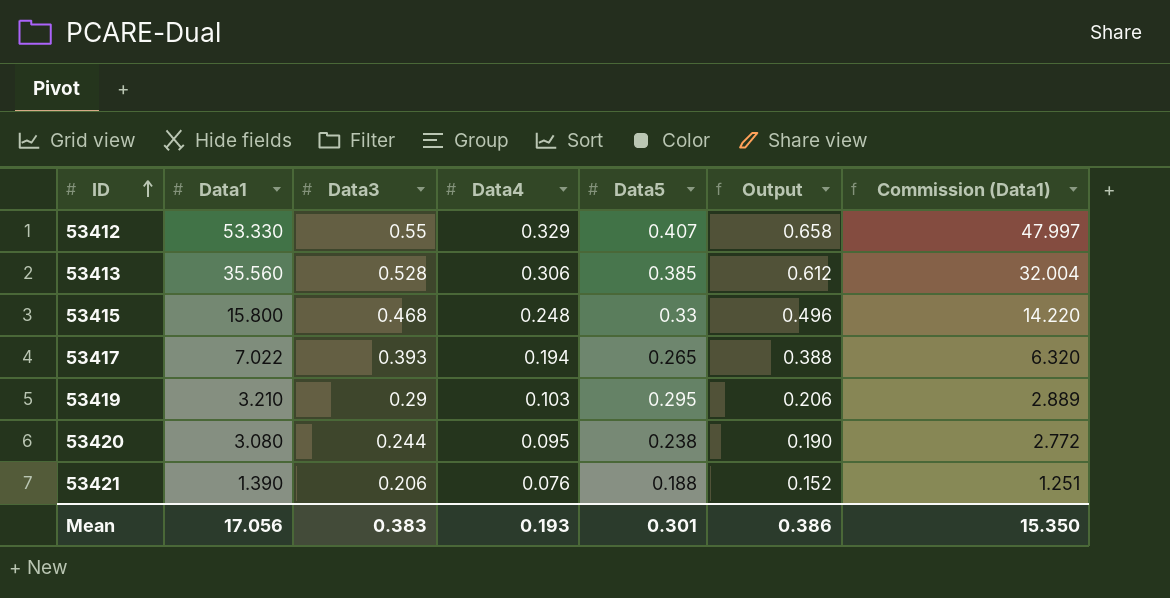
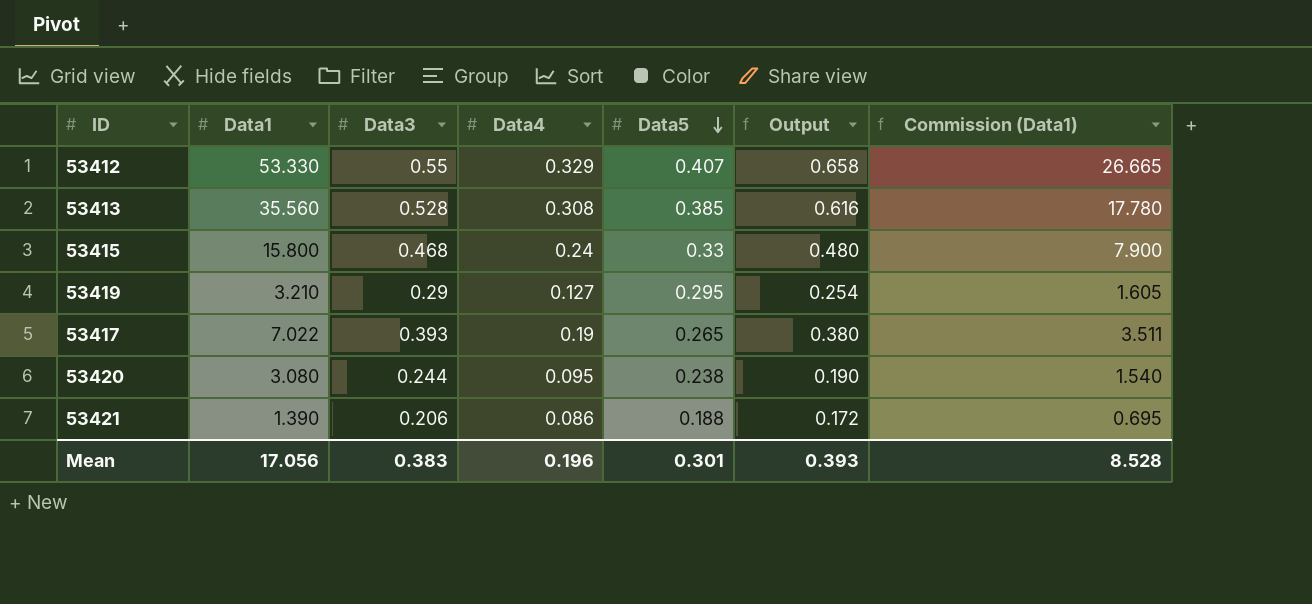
row order: ID ascending -> Data5 descending
column Commission (Data1) | formula: [Data1] * 0.9 -> [Data1] * 0.5
53413 | Data4: 0.306 -> 0.308
53413 | Output: 0.612 -> 0.616
53415 | Data4: 0.248 -> 0.24
53415 | Output: 0.496 -> 0.480
53419 | Data4: 0.103 -> 0.127
53419 | Output: 0.206 -> 0.254
53417 | Data4: 0.194 -> 0.19
53417 | Output: 0.388 -> 0.380
53421 | Data4: 0.076 -> 0.086
53421 | Output: 0.152 -> 0.172
Mean | Data4: 0.193 -> 0.196
Mean | Output: 0.386 -> 0.393
Mean | Commission (Data1): 15.350 -> 8.528

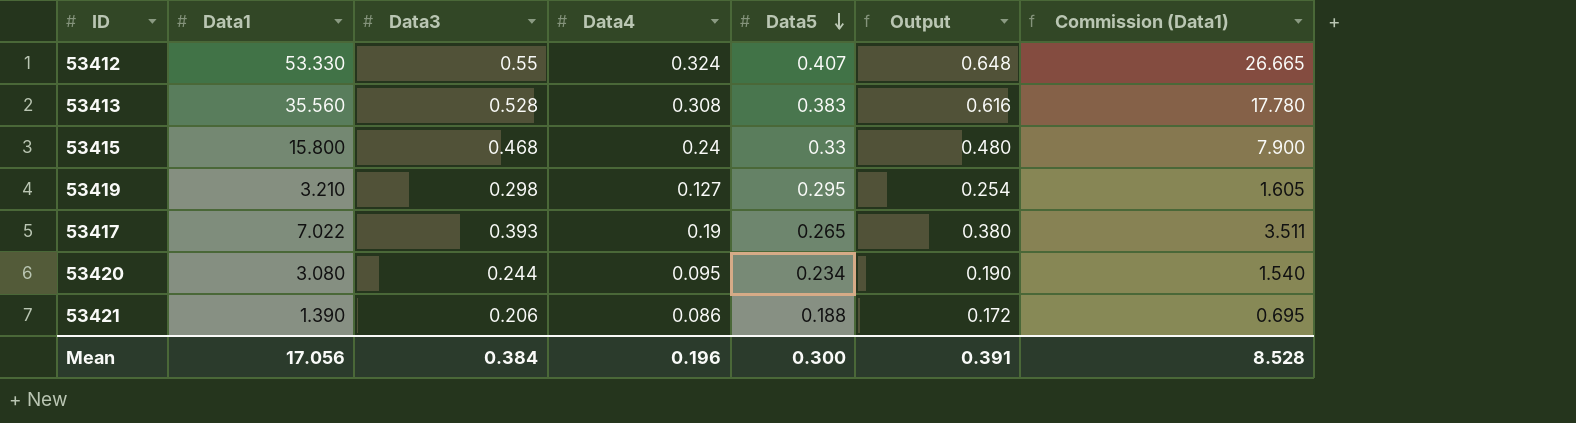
53412 | Data4: 0.329 -> 0.324
53412 | Output: 0.658 -> 0.648
53413 | Data5: 0.385 -> 0.383
53419 | Data3: 0.29 -> 0.298
53420 | Data5: 0.238 -> 0.234
Mean | Data3: 0.383 -> 0.384
Mean | Data5: 0.301 -> 0.300
Mean | Output: 0.393 -> 0.391

